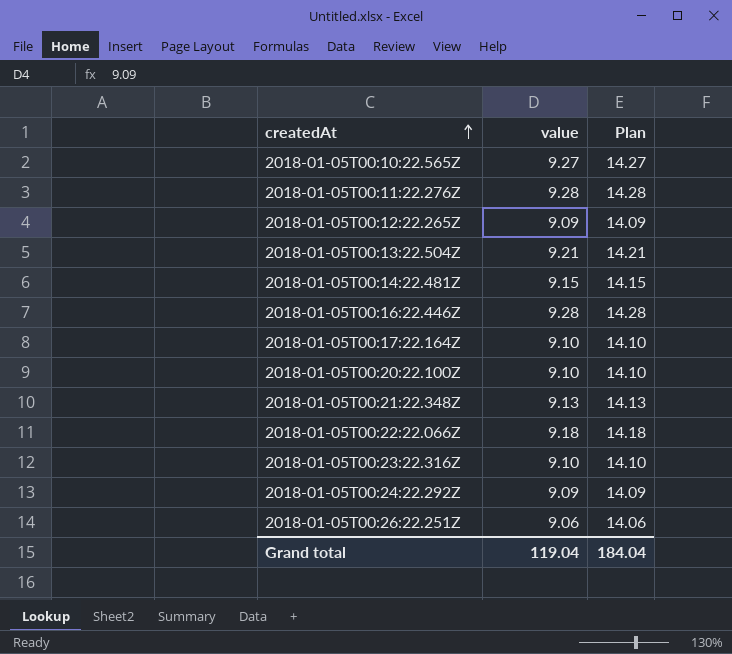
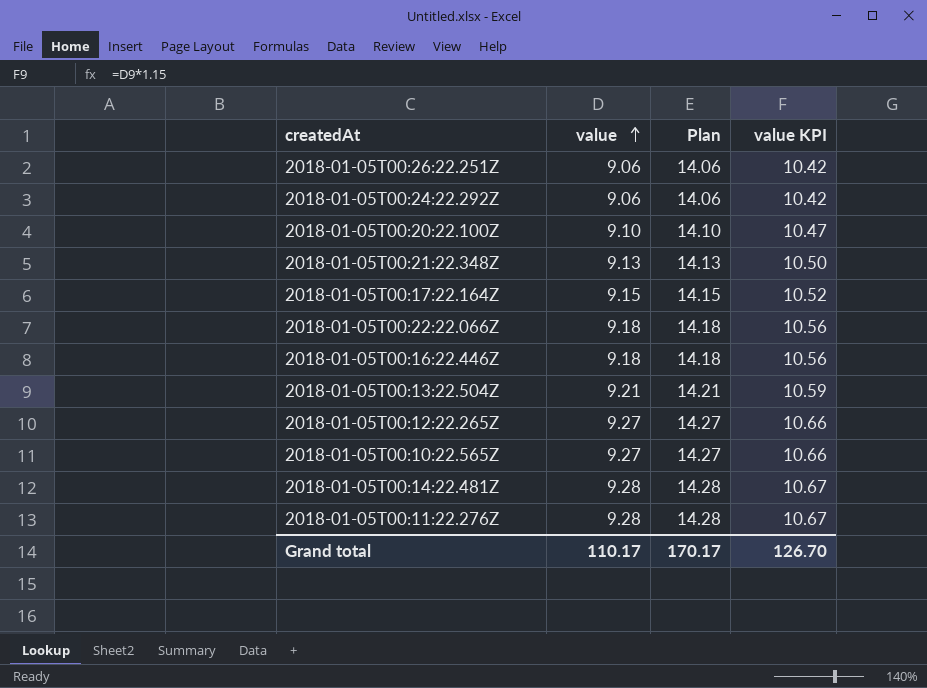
row order: createdAt ascending -> value ascending
column value KPI | formula: none -> [value] * 1.15
row 2018-01-05T00:23:22.316Z: 9.10 | 14.10 -> none
2018-01-05T00:24:22.292Z | value: 9.09 -> 9.06
2018-01-05T00:24:22.292Z | Plan: 14.09 -> 14.06
2018-01-05T00:17:22.164Z | value: 9.10 -> 9.15
2018-01-05T00:17:22.164Z | Plan: 14.10 -> 14.15
2018-01-05T00:16:22.446Z | value: 9.28 -> 9.18
2018-01-05T00:16:22.446Z | Plan: 14.28 -> 14.18
2018-01-05T00:12:22.265Z | value: 9.09 -> 9.27
2018-01-05T00:12:22.265Z | Plan: 14.09 -> 14.27
2018-01-05T00:14:22.481Z | value: 9.15 -> 9.28
2018-01-05T00:14:22.481Z | Plan: 14.15 -> 14.28
Grand total | value: 119.04 -> 110.17
Grand total | Plan: 184.04 -> 170.17

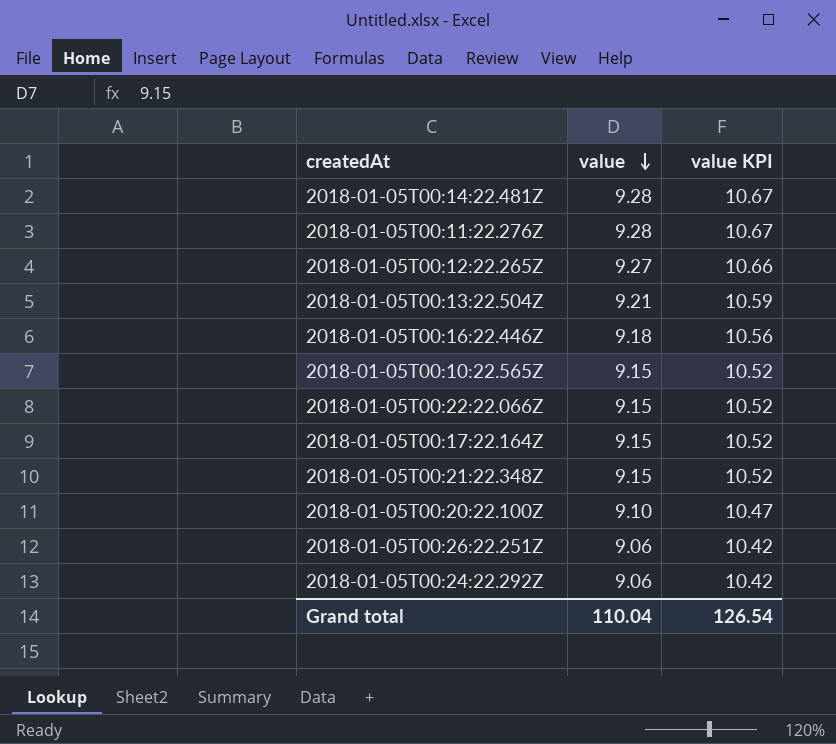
row order: value ascending -> value descending
column Plan | formula: [value] + 5 -> none
2018-01-05T00:10:22.565Z | value: 9.27 -> 9.15
2018-01-05T00:10:22.565Z | value KPI: 10.66 -> 10.52
2018-01-05T00:22:22.066Z | value: 9.18 -> 9.15
2018-01-05T00:22:22.066Z | value KPI: 10.56 -> 10.52
2018-01-05T00:21:22.348Z | value: 9.13 -> 9.15
2018-01-05T00:21:22.348Z | value KPI: 10.50 -> 10.52
Grand total | value: 110.17 -> 110.04
Grand total | value KPI: 126.70 -> 126.54

